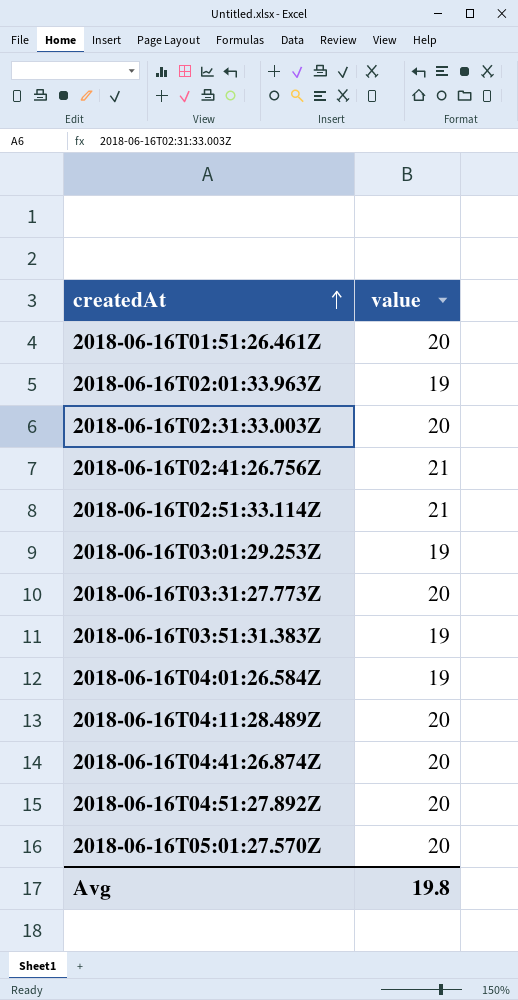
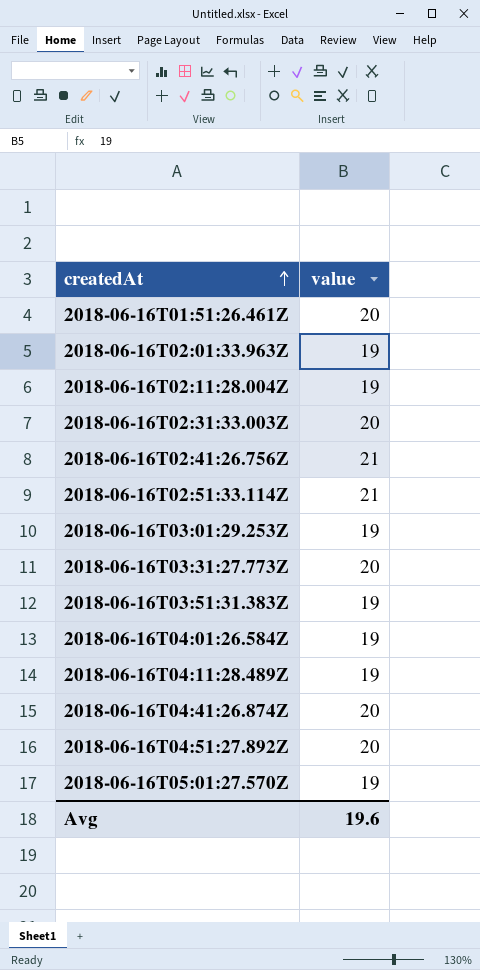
row 2018-06-16T02:11:28.004Z: none -> 19
2018-06-16T04:11:28.489Z | value: 20 -> 19
2018-06-16T05:01:27.570Z | value: 20 -> 19
Avg | value: 19.8 -> 19.6

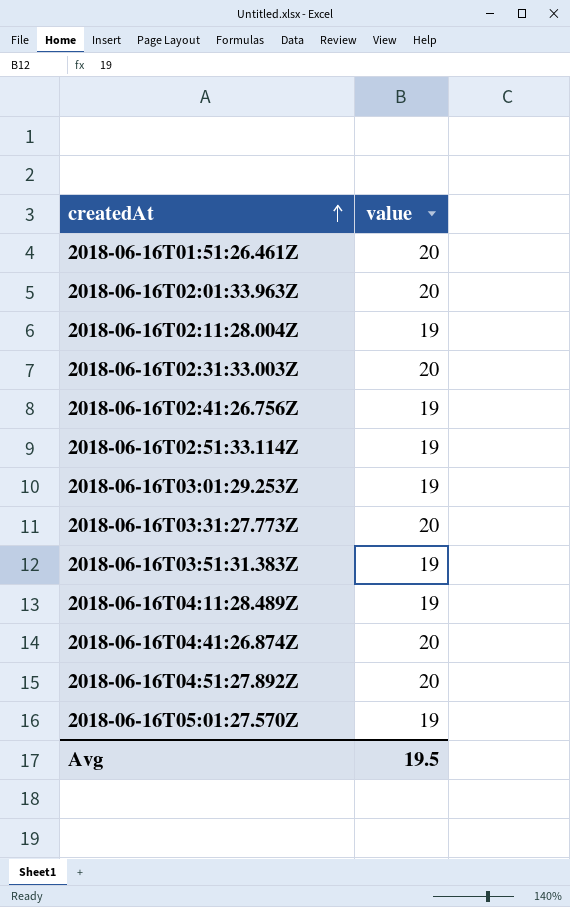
row 2018-06-16T04:01:26.584Z: 19 -> none
2018-06-16T02:01:33.963Z | value: 19 -> 20
2018-06-16T02:41:26.756Z | value: 21 -> 19
2018-06-16T02:51:33.114Z | value: 21 -> 19
Avg | value: 19.6 -> 19.5

